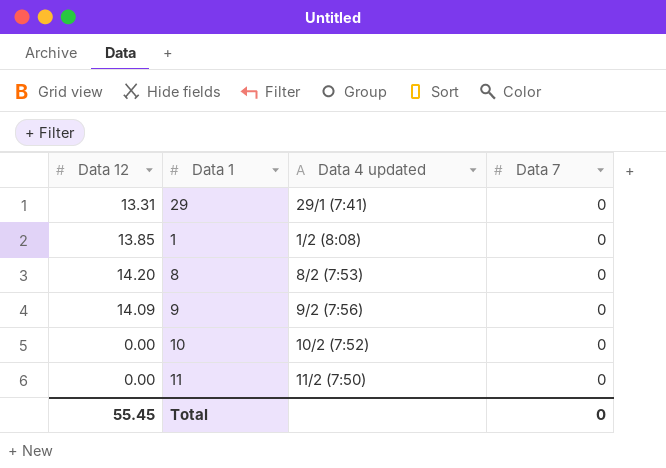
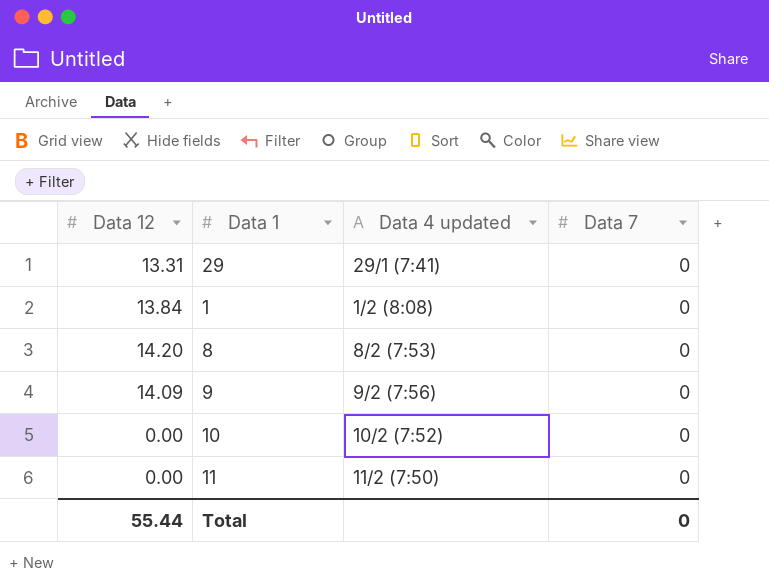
1 | Data 12: 13.85 -> 13.84
Total | Data 12: 55.45 -> 55.44

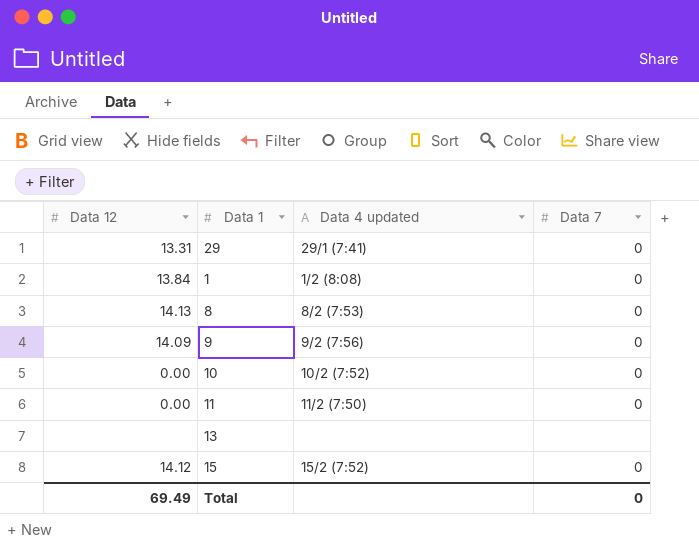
8 | Data 12: 14.20 -> 14.13
row 13: none -> none | none | none
row 15: none -> 14.12 | 15/2 (7:52) | 0
Total | Data 12: 55.44 -> 69.49

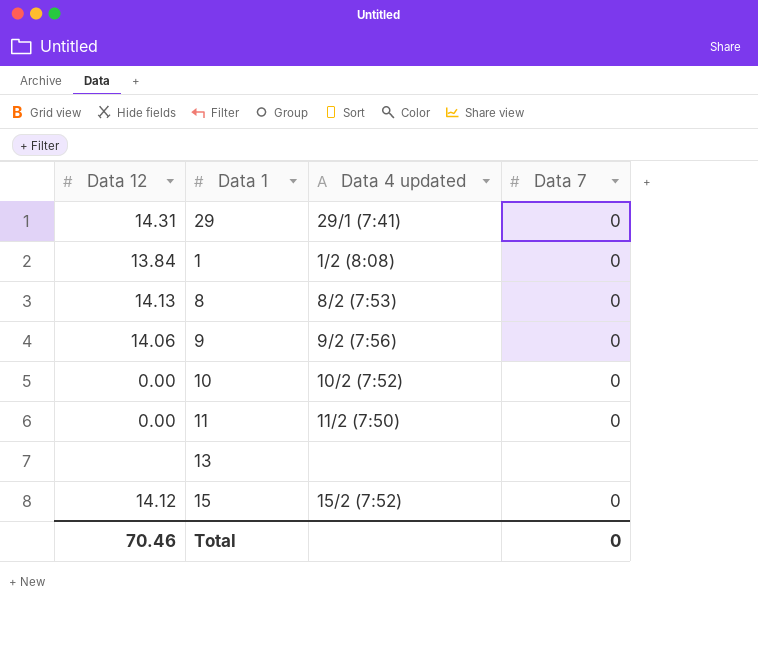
29 | Data 12: 13.31 -> 14.31
9 | Data 12: 14.09 -> 14.06
Total | Data 12: 69.49 -> 70.46

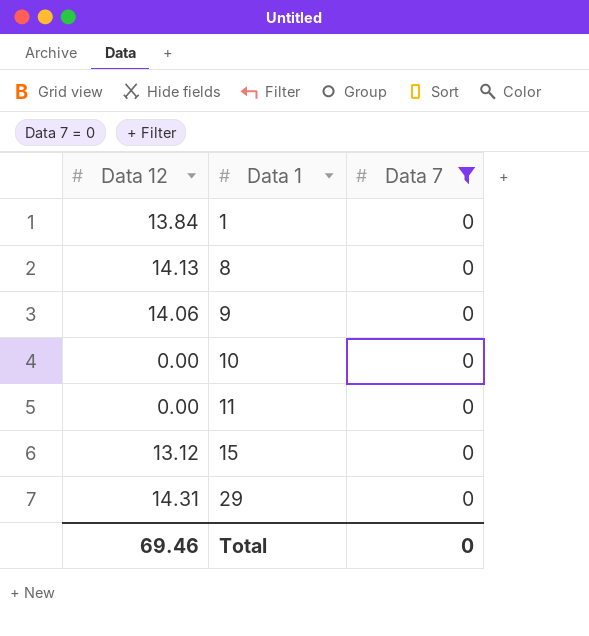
filter: none -> Data 7 = 0
row order: none -> Data 1 ascending
column Data 4 updated | position: 3 -> none
15 | Data 12: 14.12 -> 13.12
Total | Data 12: 70.46 -> 69.46

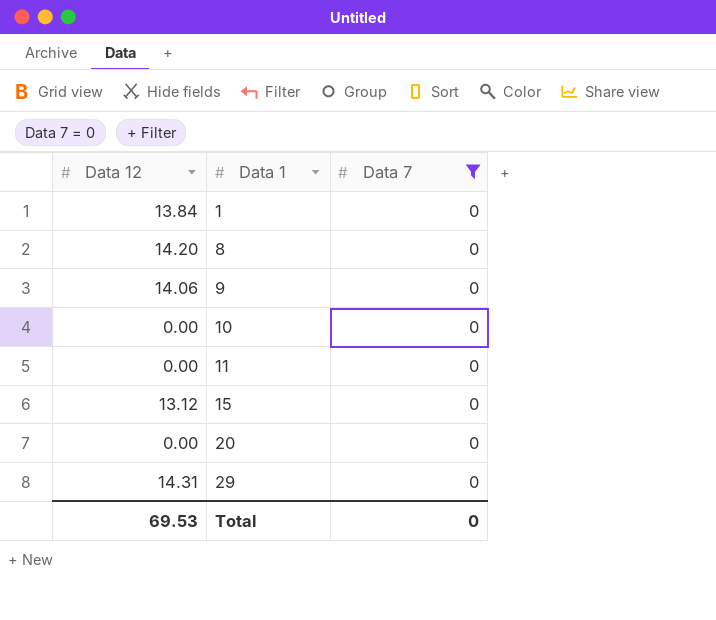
8 | Data 12: 14.13 -> 14.20
row 20: none -> 0.00 | 0
Total | Data 12: 69.46 -> 69.53

